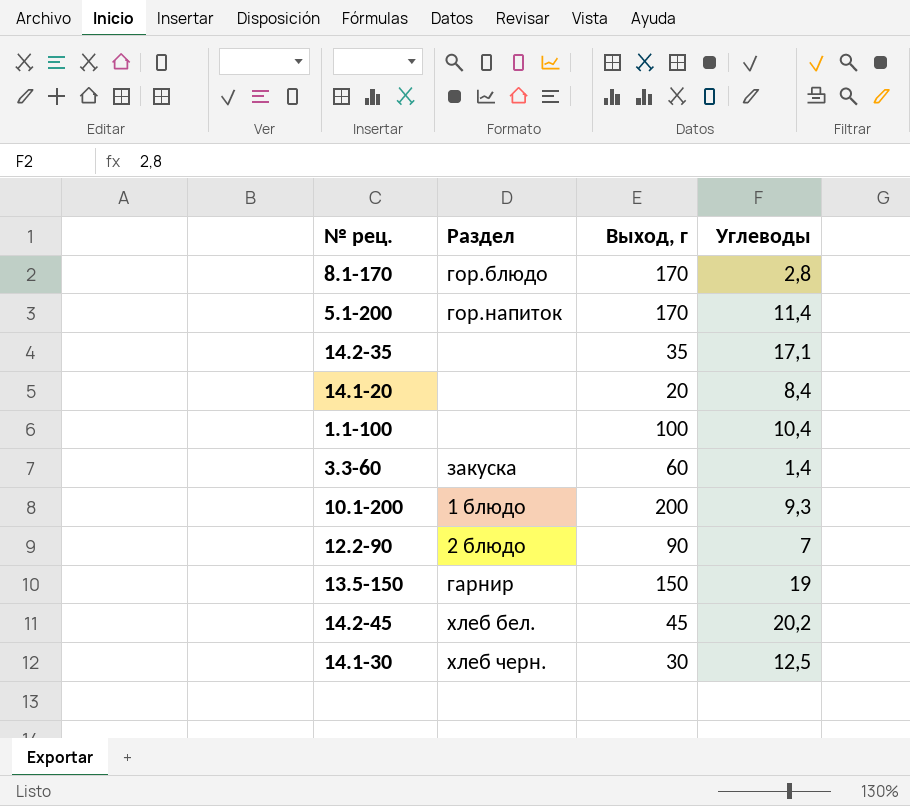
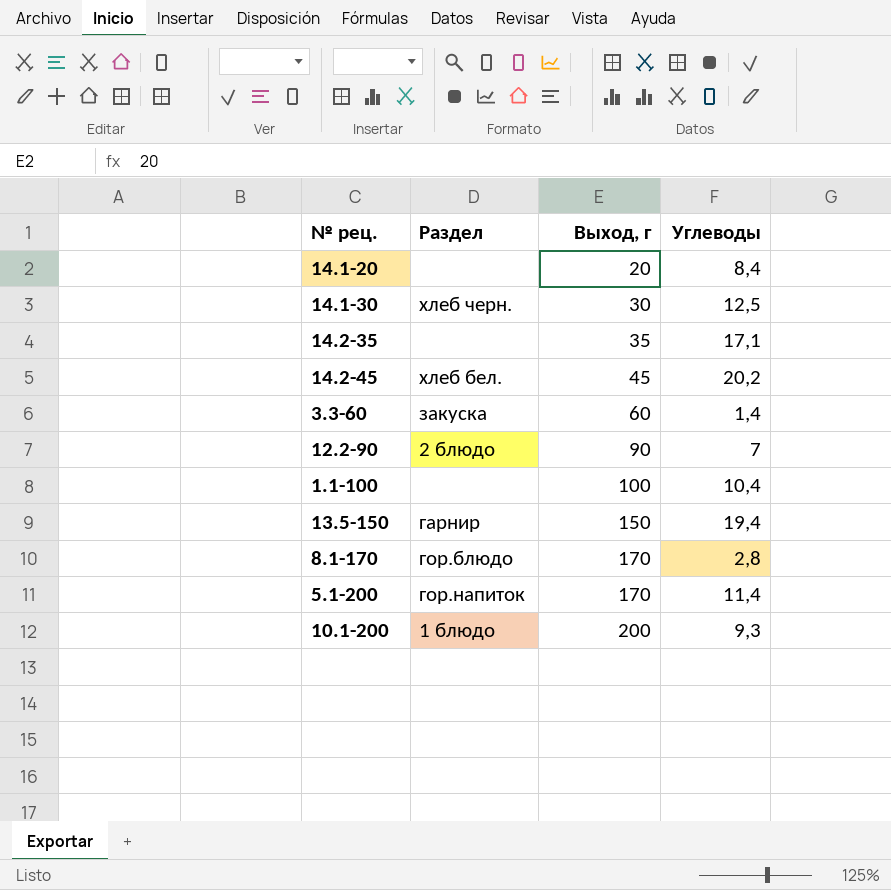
row order: none -> Выход, г ascending
13.5-150 | Углеводы: 19 -> 19,4

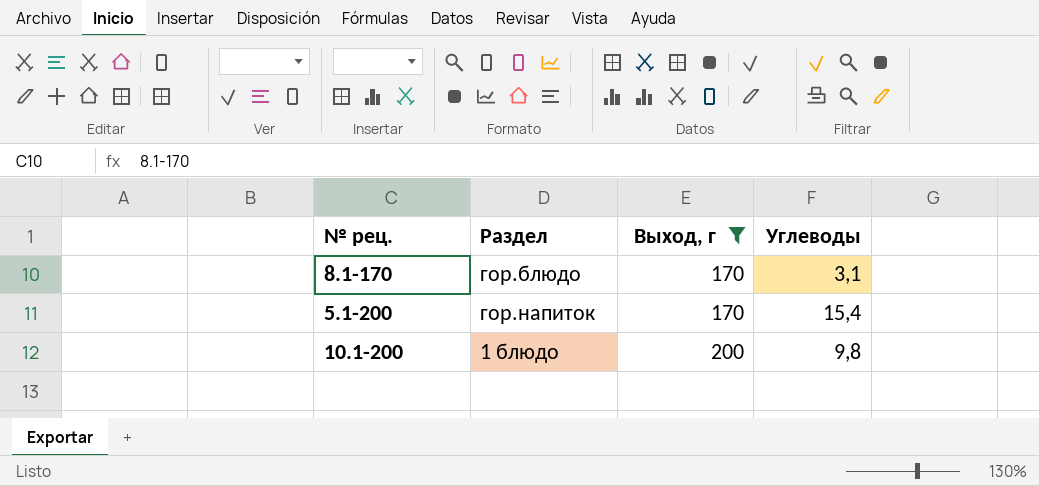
filter: none -> Выход, г >= 170
8.1-170 | Углеводы: 2,8 -> 3,1
5.1-200 | Углеводы: 11,4 -> 15,4
10.1-200 | Углеводы: 9,3 -> 9,8

